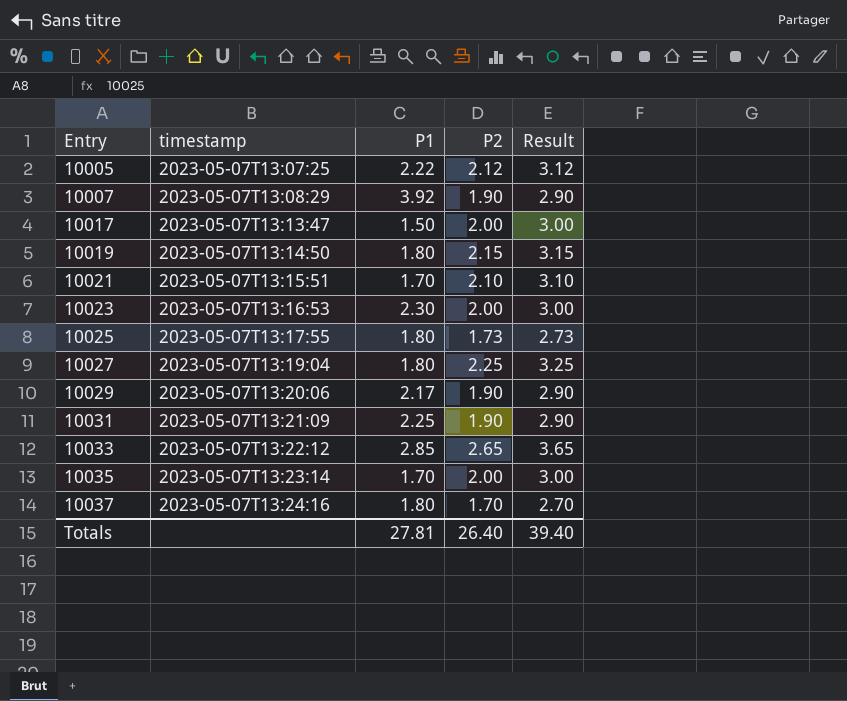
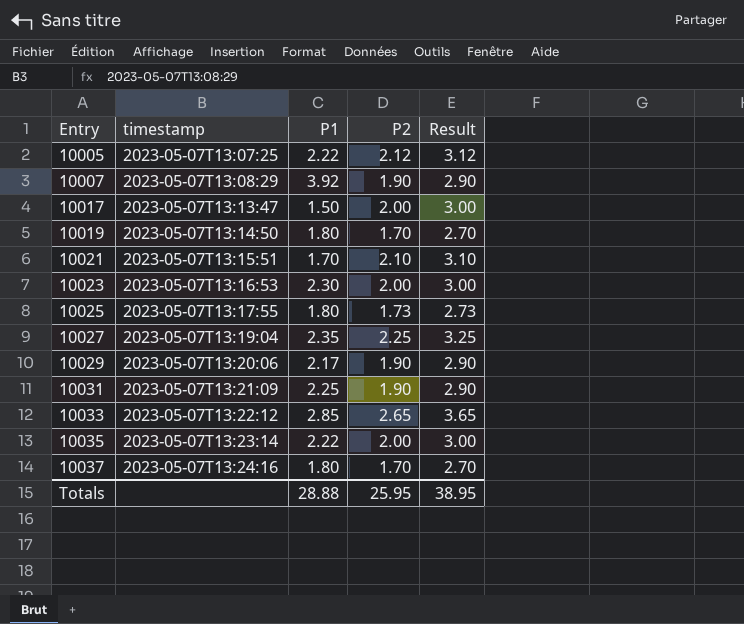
10019 | P2: 2.15 -> 1.70
10019 | Result: 3.15 -> 2.70
10027 | P1: 1.80 -> 2.35
10035 | P1: 1.70 -> 2.22
Totals | P1: 27.81 -> 28.88
Totals | P2: 26.40 -> 25.95
Totals | Result: 39.40 -> 38.95

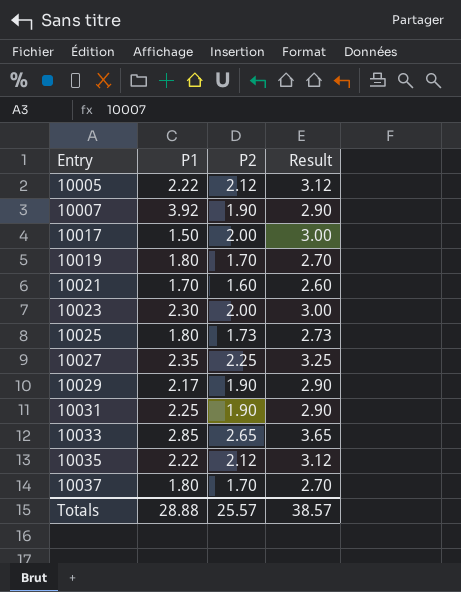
column timestamp | position: 2 -> none
10021 | P2: 2.10 -> 1.60
10021 | Result: 3.10 -> 2.60
10035 | P2: 2.00 -> 2.12
10035 | Result: 3.00 -> 3.12
Totals | P2: 25.95 -> 25.57
Totals | Result: 38.95 -> 38.57

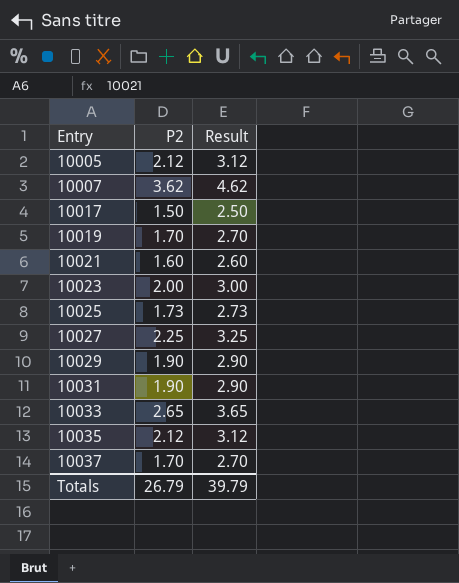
column P1 | position: 2 -> none
10007 | P2: 1.90 -> 3.62
10007 | Result: 2.90 -> 4.62
10017 | P2: 2.00 -> 1.50
10017 | Result: 3.00 -> 2.50
Totals | P2: 25.57 -> 26.79
Totals | Result: 38.57 -> 39.79

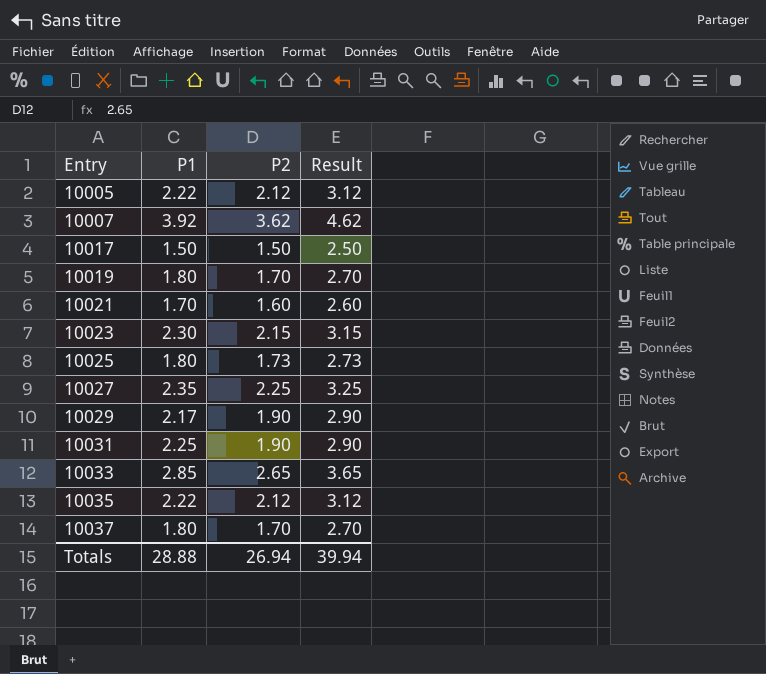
column P1 | position: none -> 2
10023 | P2: 2.00 -> 2.15
10023 | Result: 3.00 -> 3.15
Totals | P2: 26.79 -> 26.94
Totals | Result: 39.79 -> 39.94

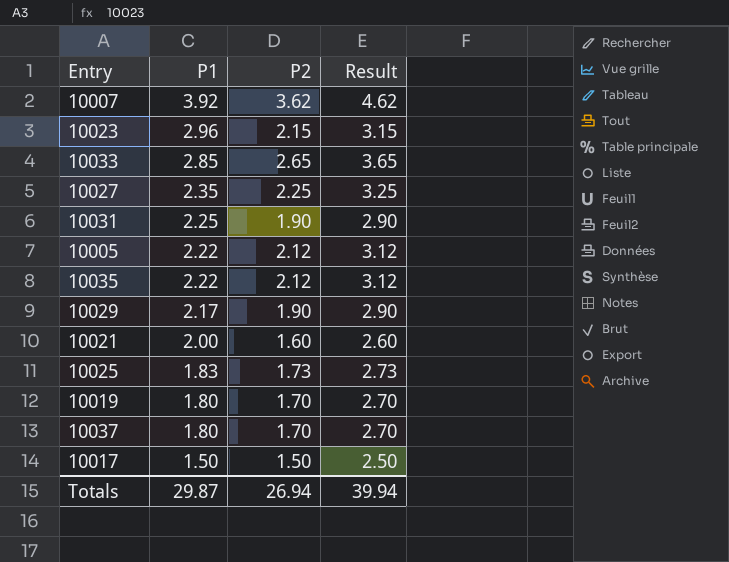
row order: Entry ascending -> P1 descending
10023 | P1: 2.30 -> 2.96
10021 | P1: 1.70 -> 2.00
10025 | P1: 1.80 -> 1.83
Totals | P1: 28.88 -> 29.87

